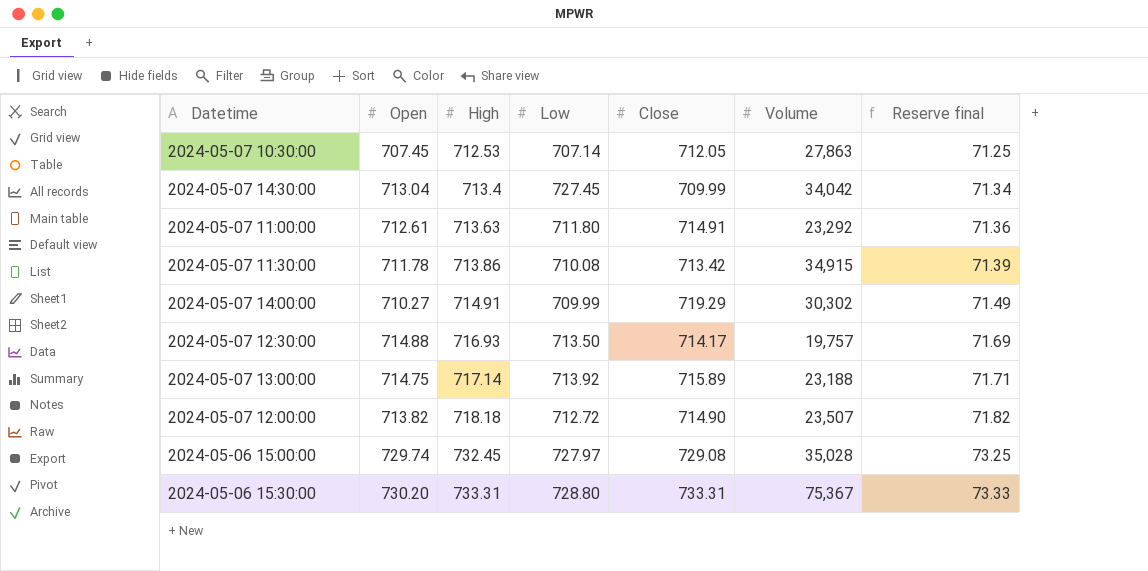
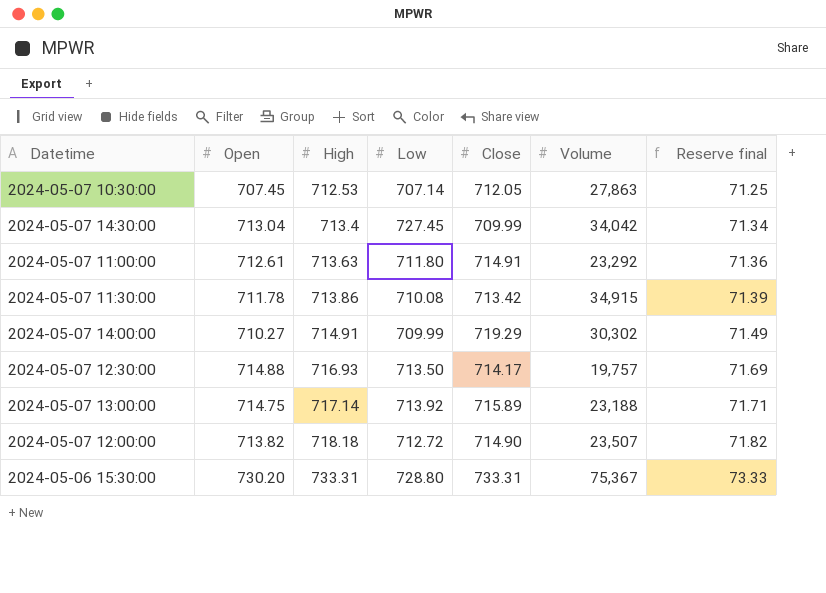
row 2024-05-06 15:00:00: 729.74 | 732.45 | 727.97 | 729.08 | 35,028 | 73.25 -> none

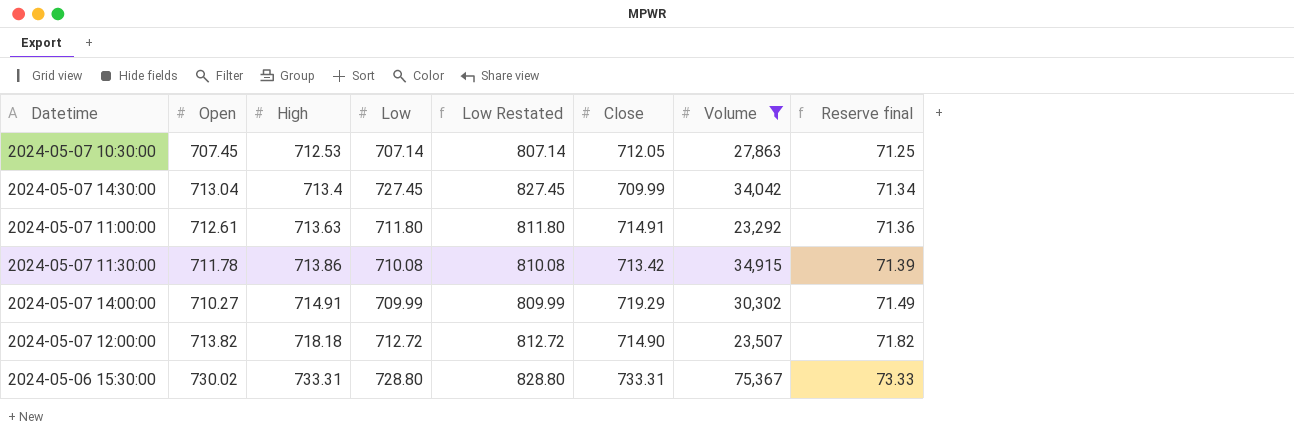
filter: none -> Volume >= 23,292
column Low Restated | formula: none -> [Low] + 100
2024-05-06 15:30:00 | Open: 730.20 -> 730.02

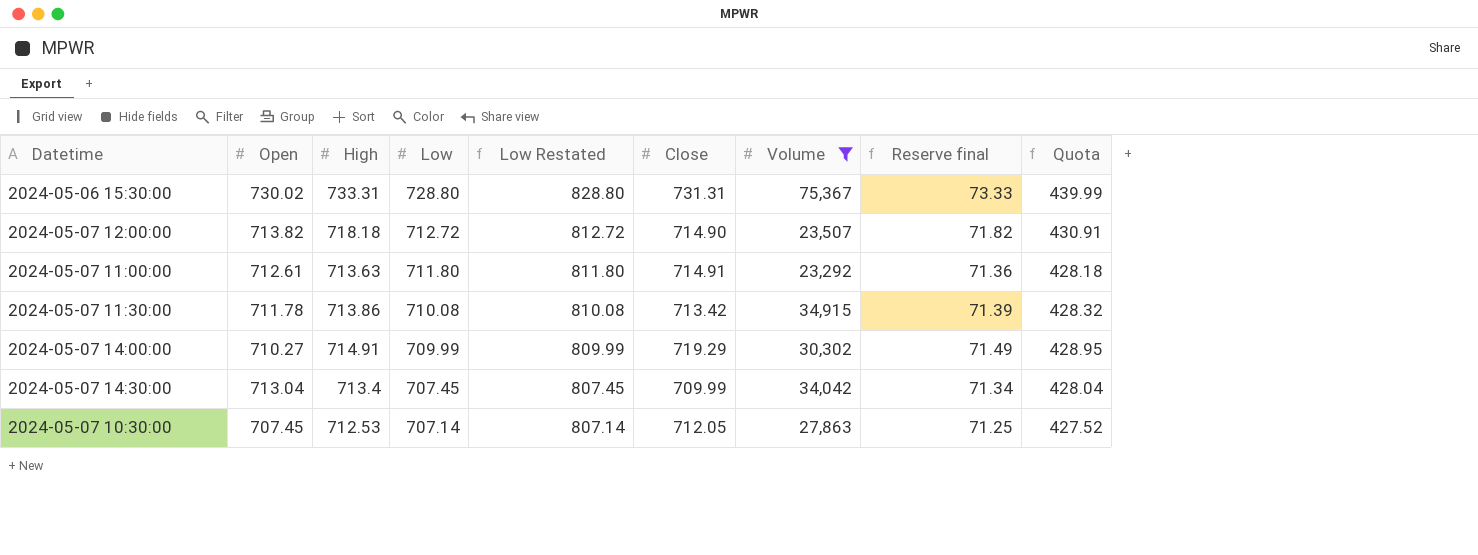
row order: High ascending -> Low descending
column Quota | formula: none -> [High] * 0.6
2024-05-06 15:30:00 | Close: 733.31 -> 731.31
2024-05-07 14:30:00 | Low: 727.45 -> 707.45
2024-05-07 14:30:00 | Low Restated: 827.45 -> 807.45

